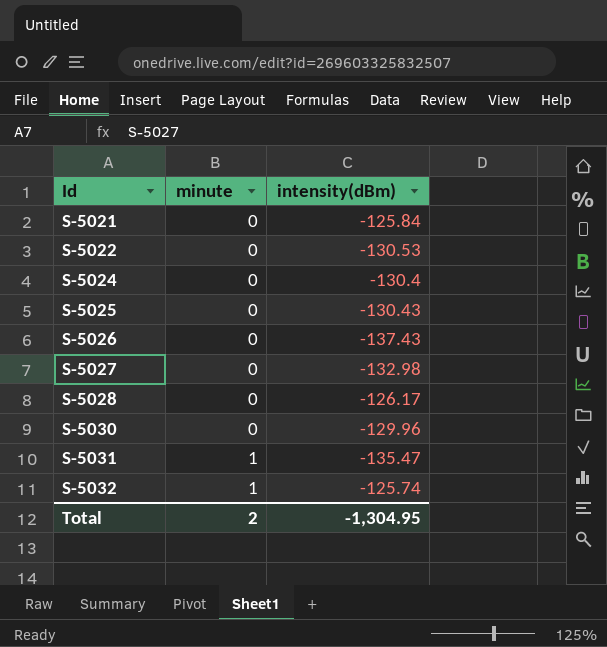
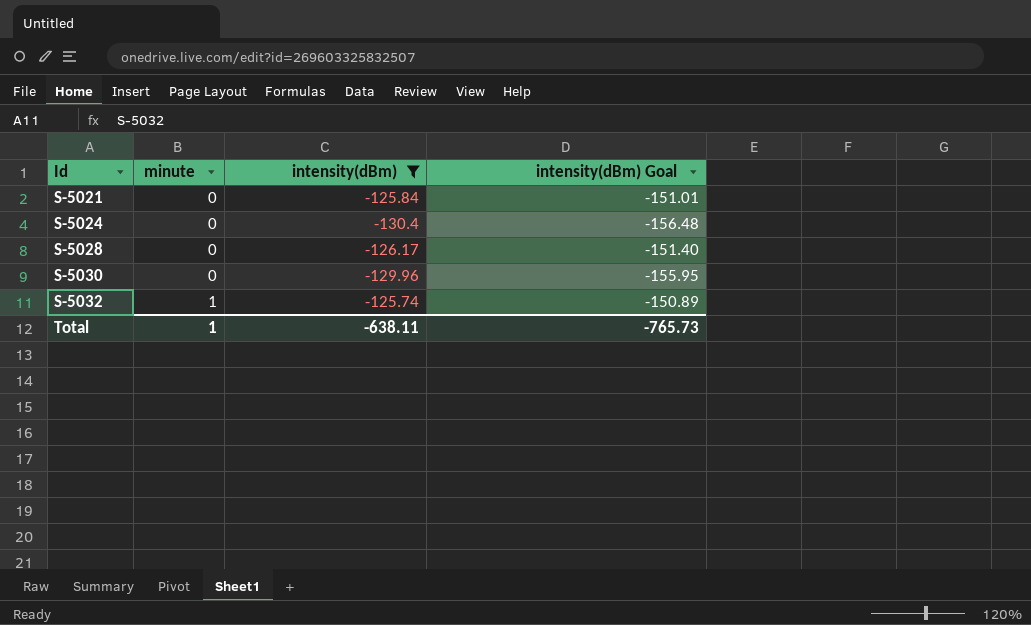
filter: none -> intensity(dBm) >= -130.4
column intensity(dBm) Goal | formula: none -> [intensity(dBm)] * 1.2
Total | minute: 2 -> 1
Total | intensity(dBm): -1,304.95 -> -638.11

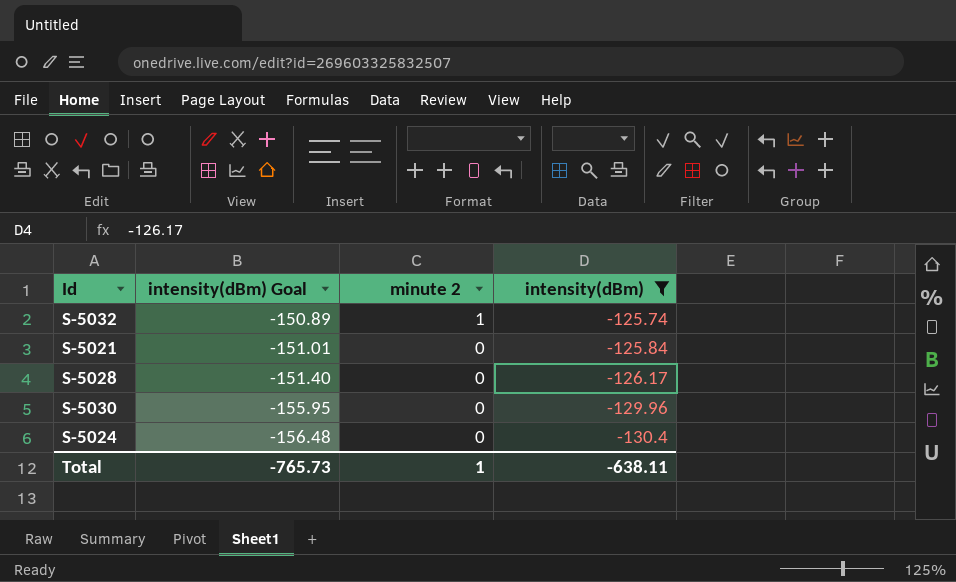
row order: Id ascending -> intensity(dBm) Goal descending
column intensity(dBm) Goal | position: 4 -> 2
column name: minute -> minute 2

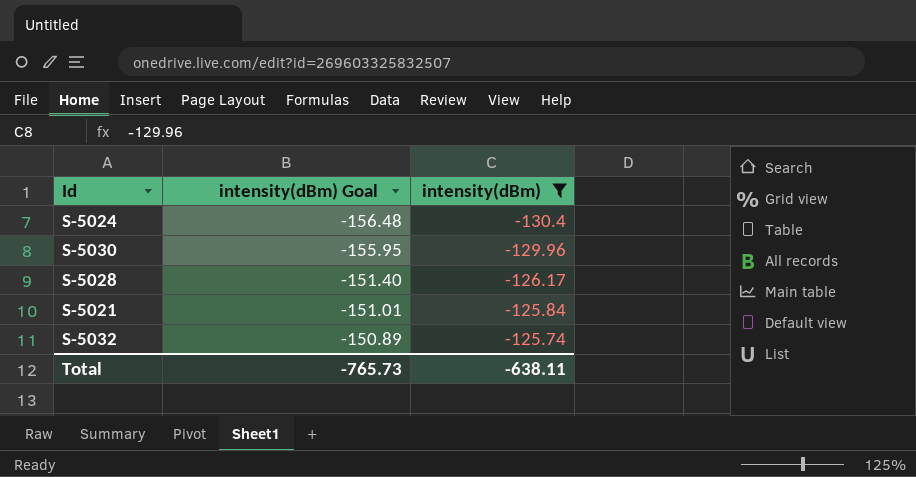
row order: intensity(dBm) Goal descending -> intensity(dBm) Goal ascending
column minute 2 | position: 3 -> none

